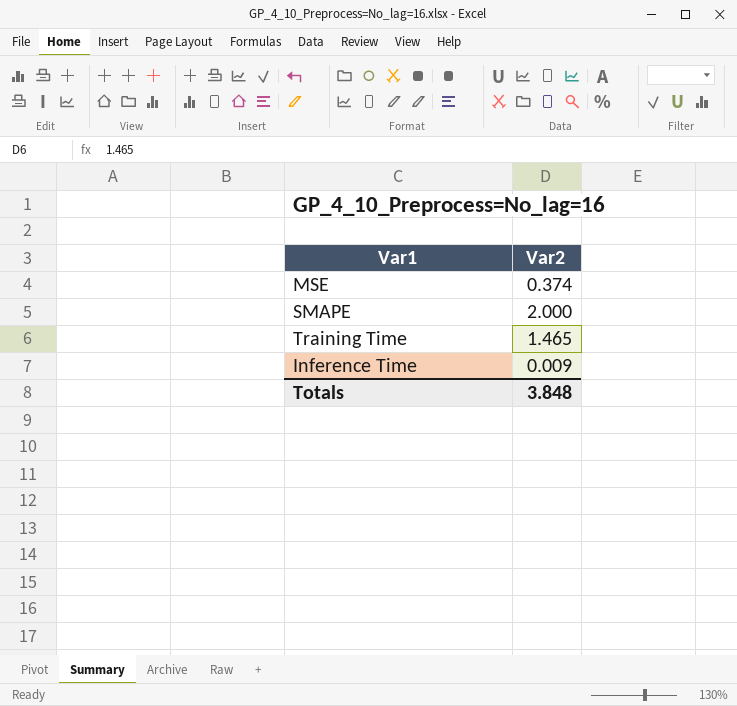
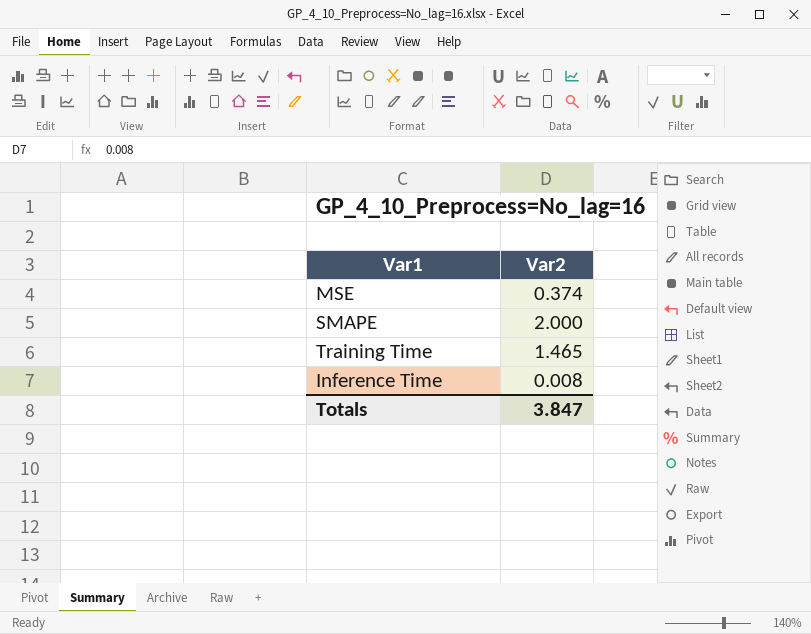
Inference Time | Var2: 0.009 -> 0.008
Totals | Var2: 3.848 -> 3.847

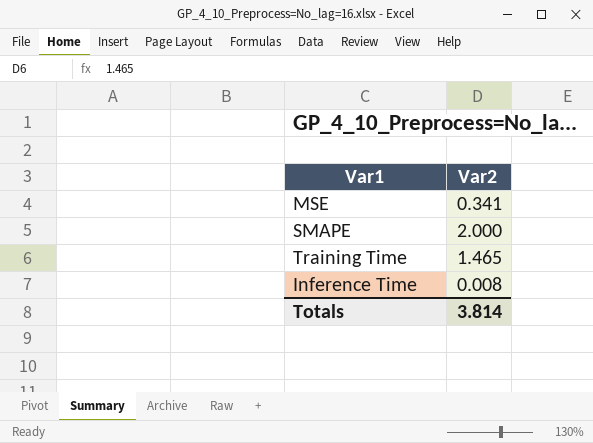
MSE | Var2: 0.374 -> 0.341
Totals | Var2: 3.847 -> 3.814

